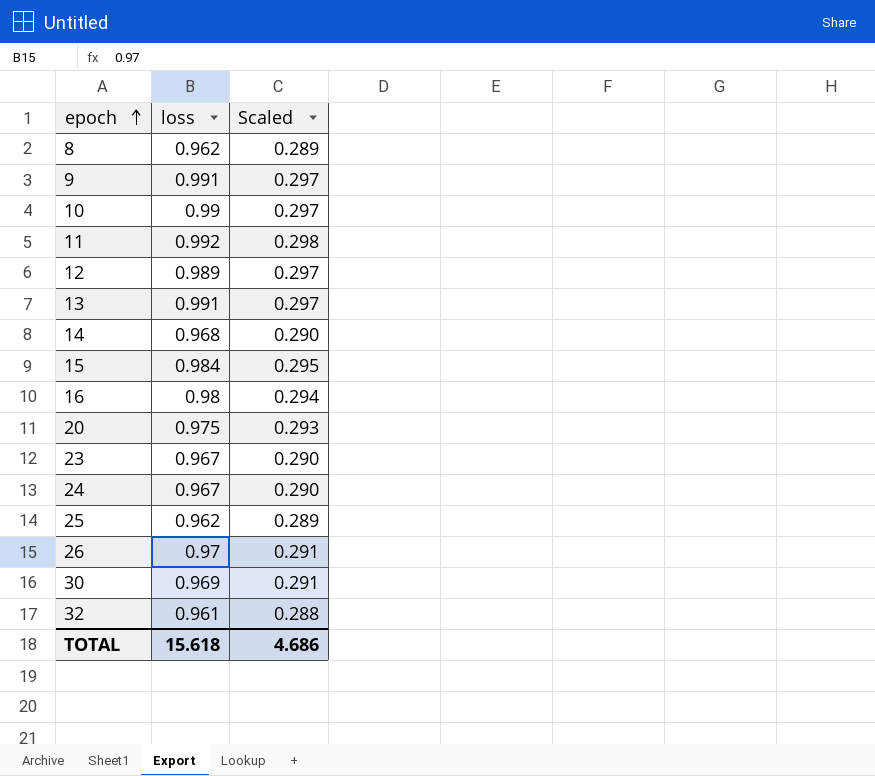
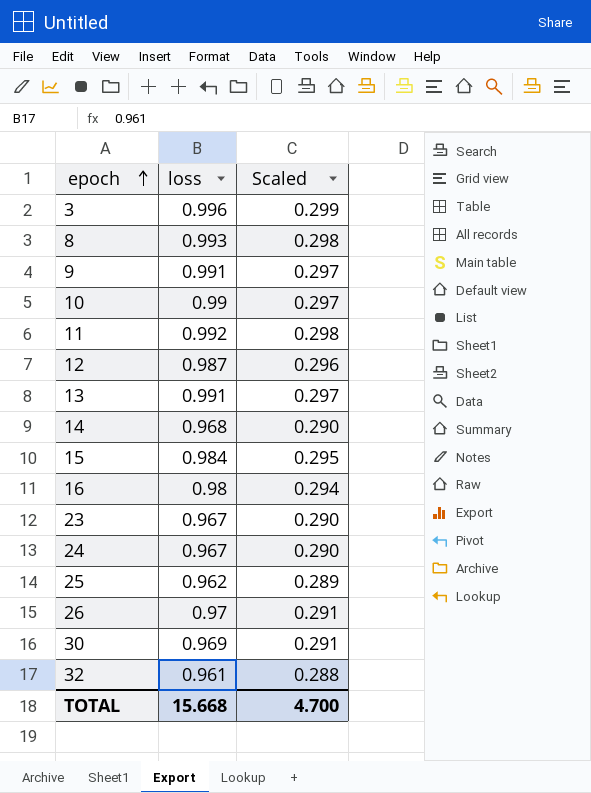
row 20: 0.975 | 0.293 -> none
row 3: none -> 0.996 | 0.299
8 | loss: 0.962 -> 0.993
8 | Scaled: 0.289 -> 0.298
12 | loss: 0.989 -> 0.987
12 | Scaled: 0.297 -> 0.296
TOTAL | loss: 15.618 -> 15.668
TOTAL | Scaled: 4.686 -> 4.700

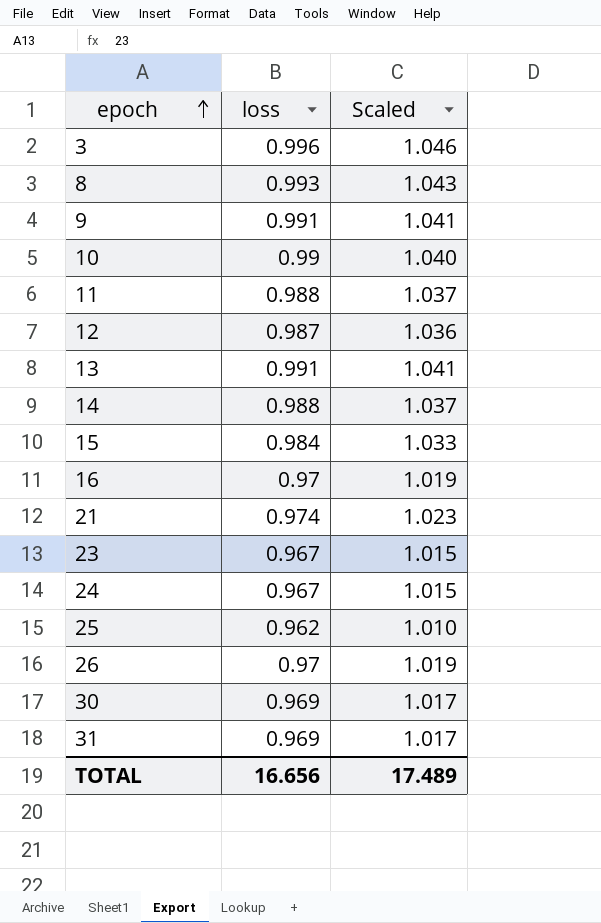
column Scaled | formula: [loss] * 0.3 -> [loss] * 1.05
row 32: 0.961 | 0.288 -> none
11 | loss: 0.992 -> 0.988
14 | loss: 0.968 -> 0.988
16 | loss: 0.98 -> 0.97
row 21: none -> 0.974 | 1.023
row 31: none -> 0.969 | 1.017
TOTAL | loss: 15.668 -> 16.656
TOTAL | Scaled: 4.700 -> 17.489

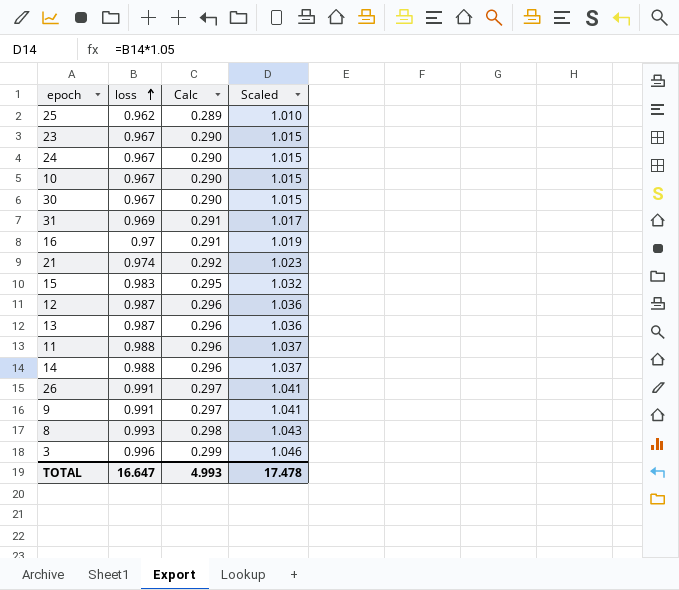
row order: epoch ascending -> loss ascending
column Calc | formula: none -> [loss] * 0.3
10 | loss: 0.99 -> 0.967
10 | Scaled: 1.040 -> 1.015
30 | loss: 0.969 -> 0.967
30 | Scaled: 1.017 -> 1.015
15 | loss: 0.984 -> 0.983
15 | Scaled: 1.033 -> 1.032
13 | loss: 0.991 -> 0.987
13 | Scaled: 1.041 -> 1.036
26 | loss: 0.97 -> 0.991
26 | Scaled: 1.019 -> 1.041
TOTAL | loss: 16.656 -> 16.647
TOTAL | Scaled: 17.489 -> 17.478

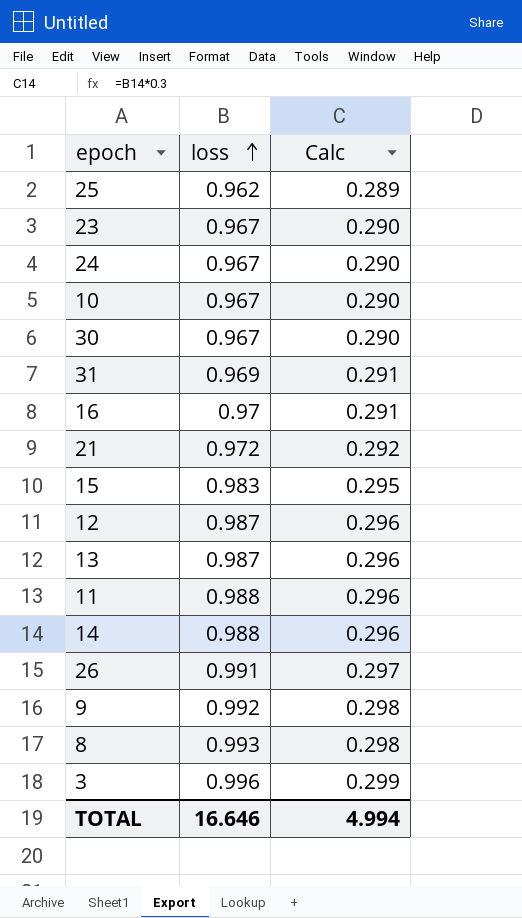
column Scaled | formula: [loss] * 1.05 -> none
21 | loss: 0.974 -> 0.972
9 | loss: 0.991 -> 0.992
9 | Calc: 0.297 -> 0.298
TOTAL | loss: 16.647 -> 16.646
TOTAL | Calc: 4.993 -> 4.994

